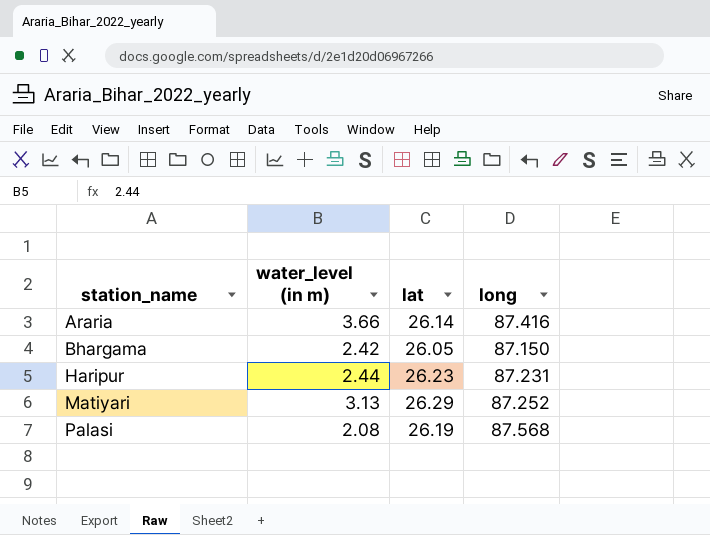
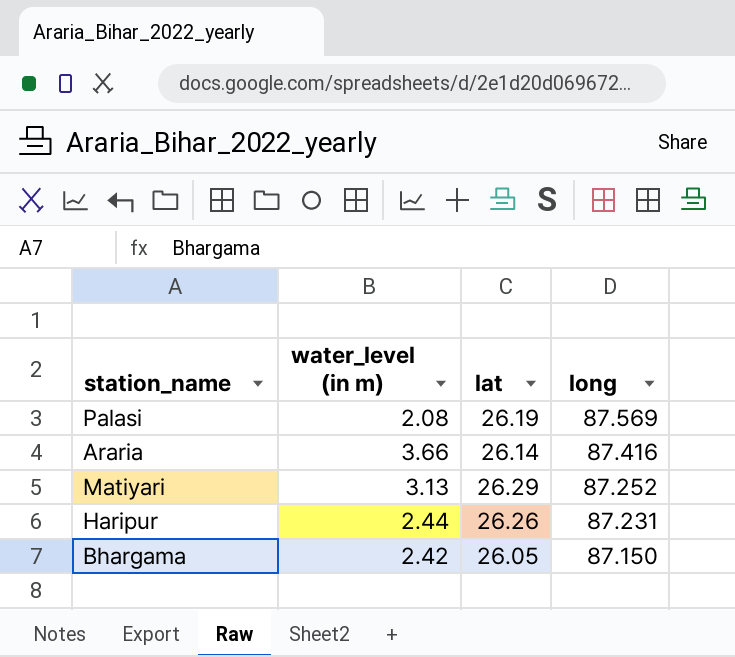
row order: station_name ascending -> long descending
Palasi | long: 87.568 -> 87.569
Haripur | lat: 26.23 -> 26.26

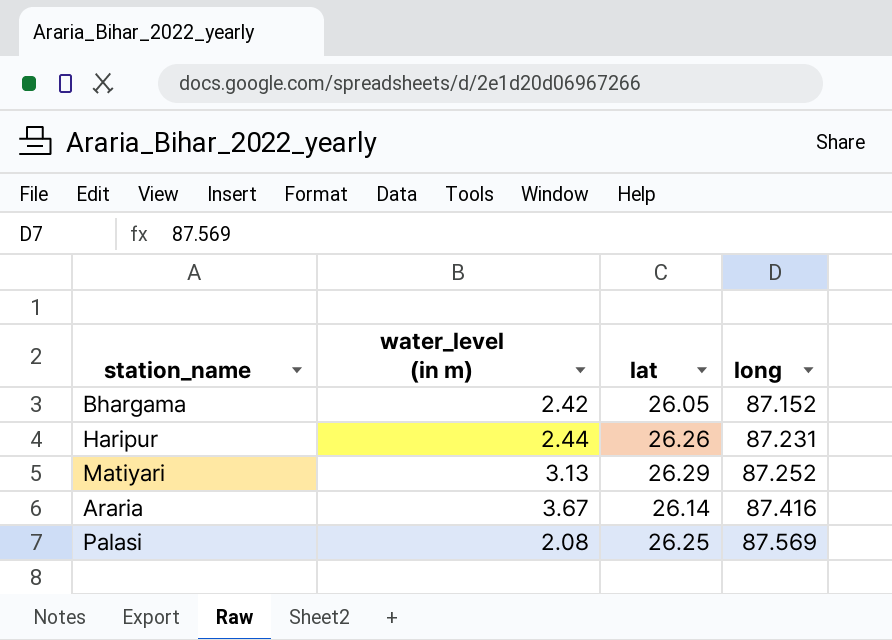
row order: long descending -> long ascending
Bhargama | long: 87.150 -> 87.152
Araria | water_level (in m): 3.66 -> 3.67
Palasi | lat: 26.19 -> 26.25

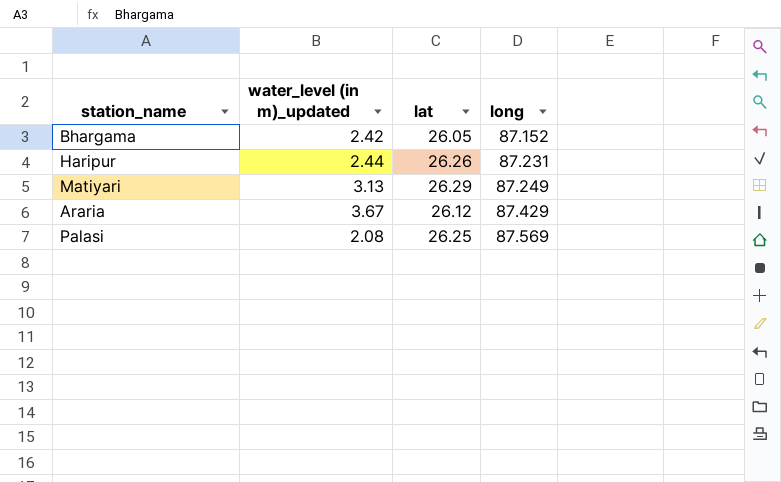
column name: water_level (in m) -> water_level (in m)_updated
Matiyari | long: 87.252 -> 87.249
Araria | lat: 26.14 -> 26.12
Araria | long: 87.416 -> 87.429

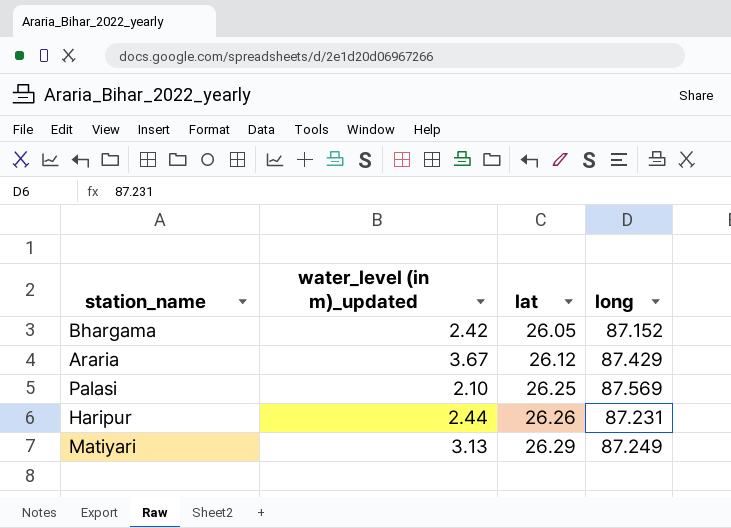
row order: long ascending -> lat ascending
Palasi | water_level (in m)_updated: 2.08 -> 2.10

